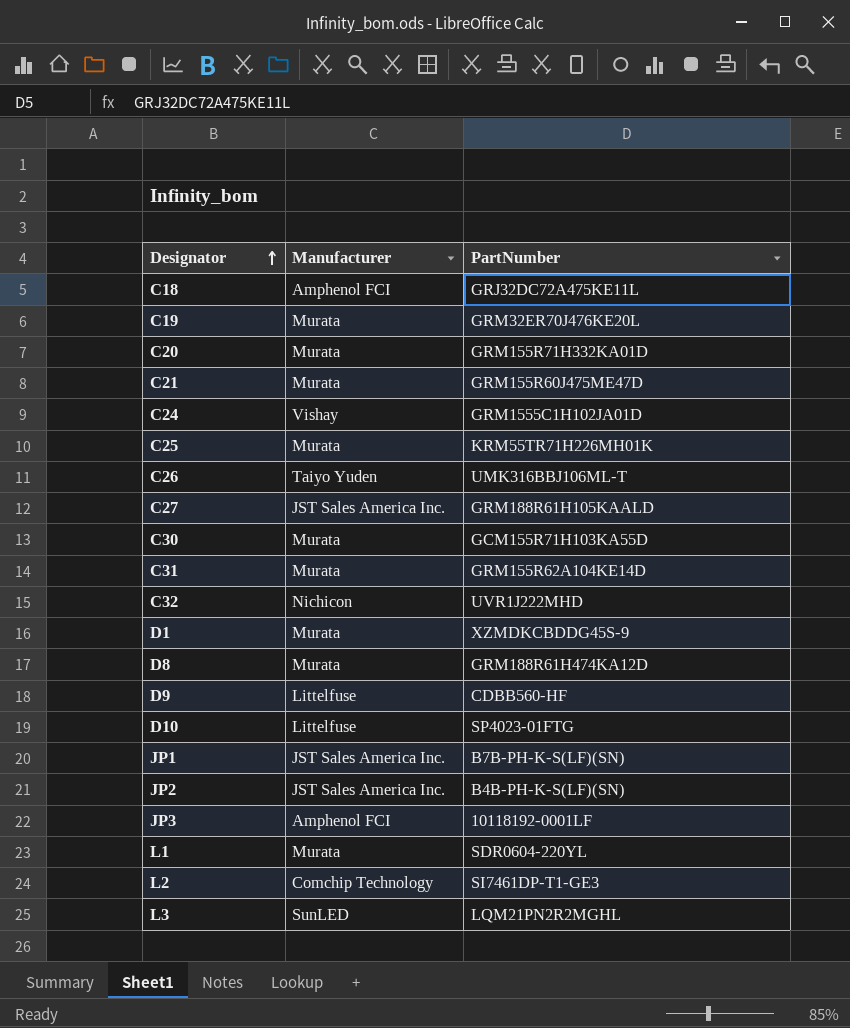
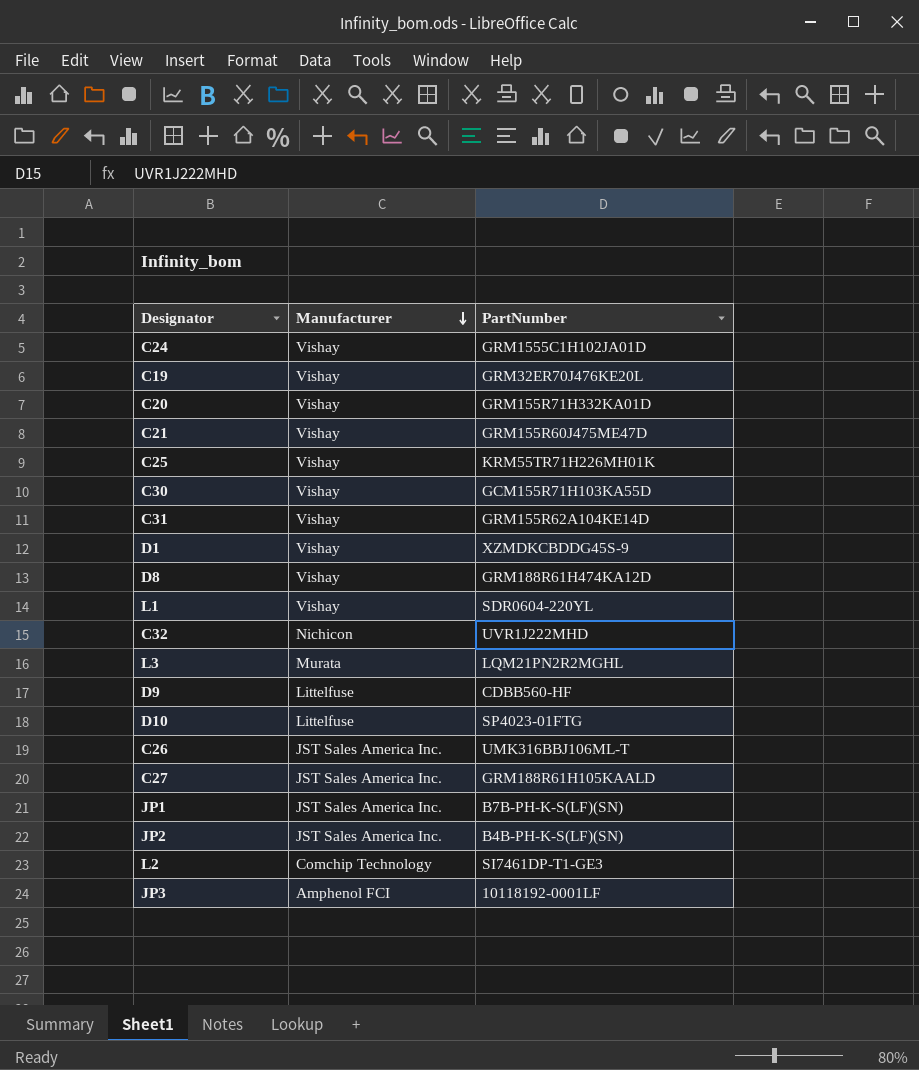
row order: Designator ascending -> Manufacturer descending
row C18: Amphenol FCI | GRJ32DC72A475KE11L -> none
C19 | Manufacturer: Murata -> Vishay
C20 | Manufacturer: Murata -> Vishay
C21 | Manufacturer: Murata -> Vishay
C25 | Manufacturer: Murata -> Vishay
C30 | Manufacturer: Murata -> Vishay
C31 | Manufacturer: Murata -> Vishay
D1 | Manufacturer: Murata -> Vishay
D8 | Manufacturer: Murata -> Vishay
L1 | Manufacturer: Murata -> Vishay
L3 | Manufacturer: SunLED -> Murata
C26 | Manufacturer: Taiyo Yuden -> JST Sales America Inc.

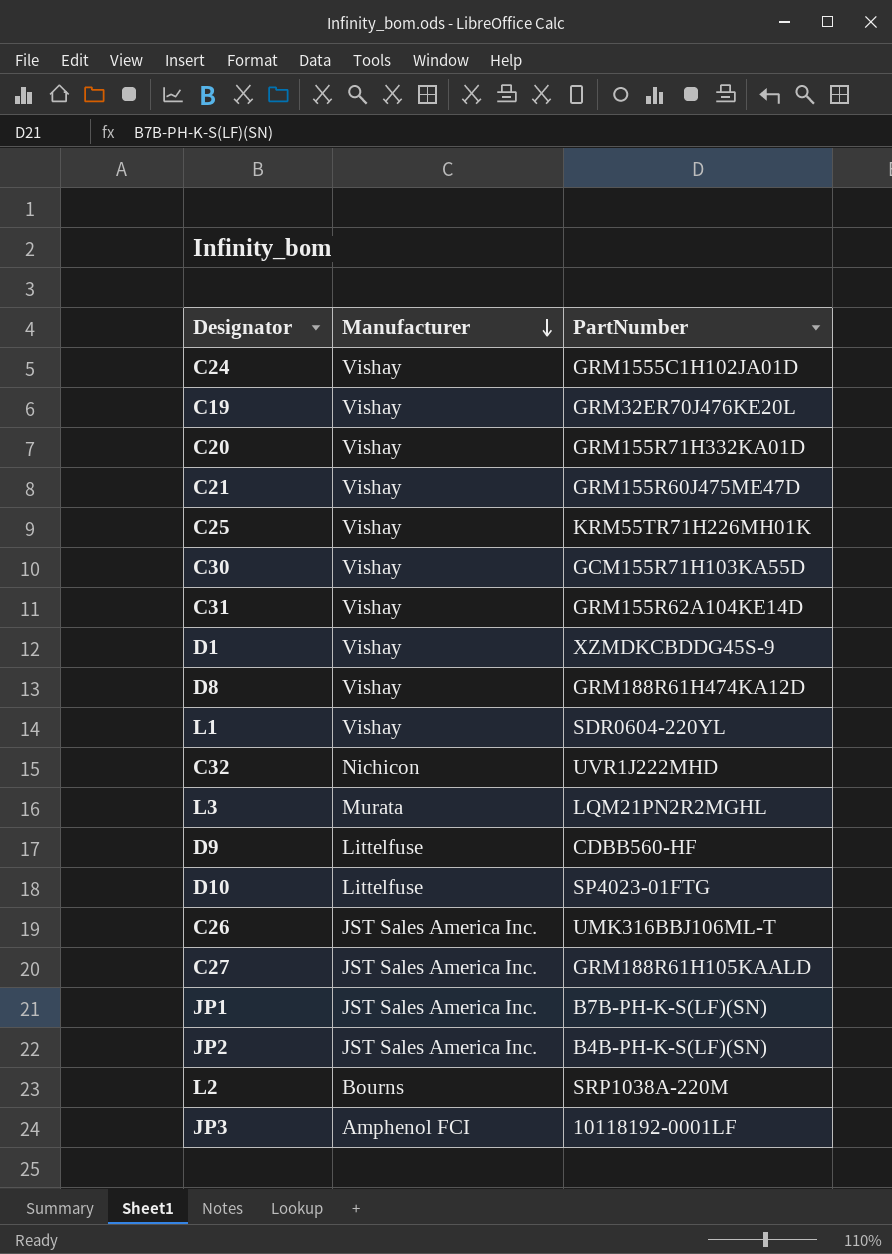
L2 | Manufacturer: Comchip Technology -> Bourns
L2 | PartNumber: SI7461DP-T1-GE3 -> SRP1038A-220M

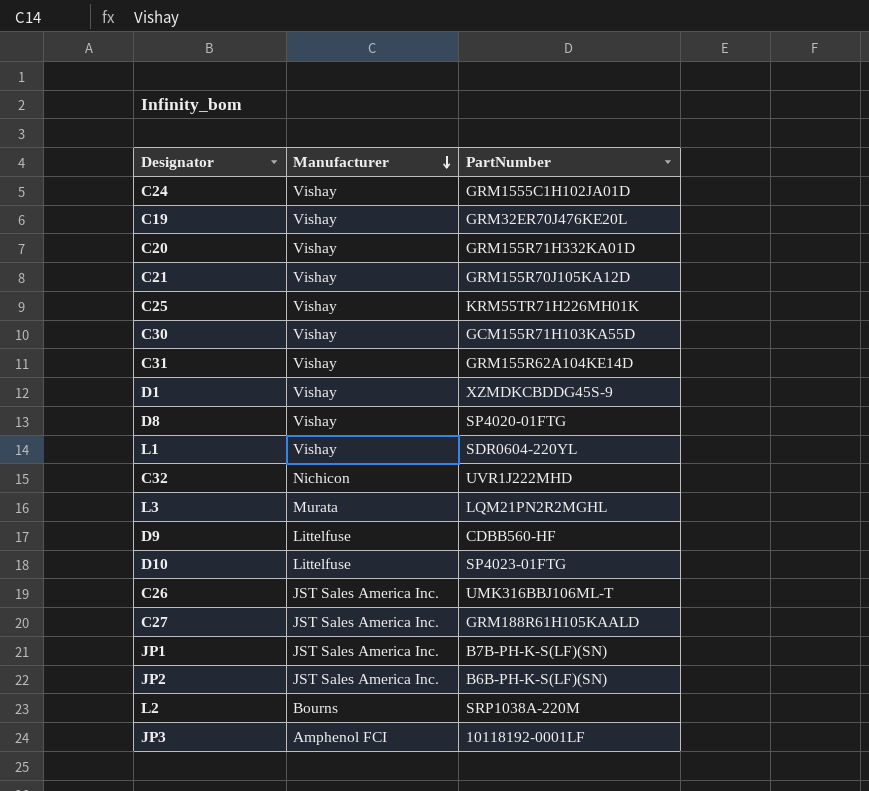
C21 | PartNumber: GRM155R60J475ME47D -> GRM155R70J105KA12D
D8 | PartNumber: GRM188R61H474KA12D -> SP4020-01FTG
JP2 | PartNumber: B4B-PH-K-S(LF)(SN) -> B6B-PH-K-S(LF)(SN)

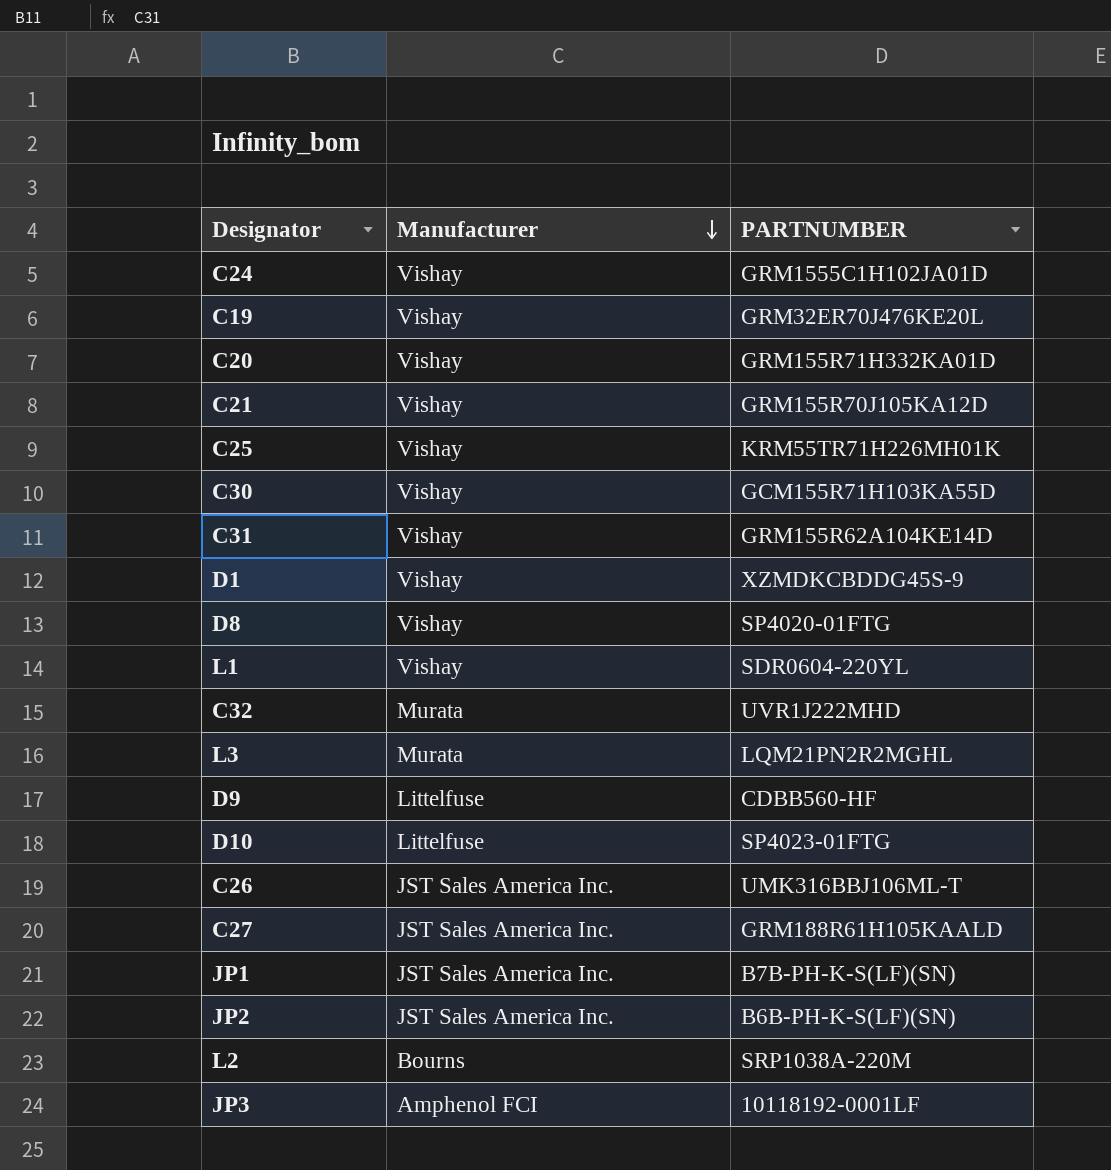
column name: PartNumber -> PARTNUMBER
C32 | Manufacturer: Nichicon -> Murata

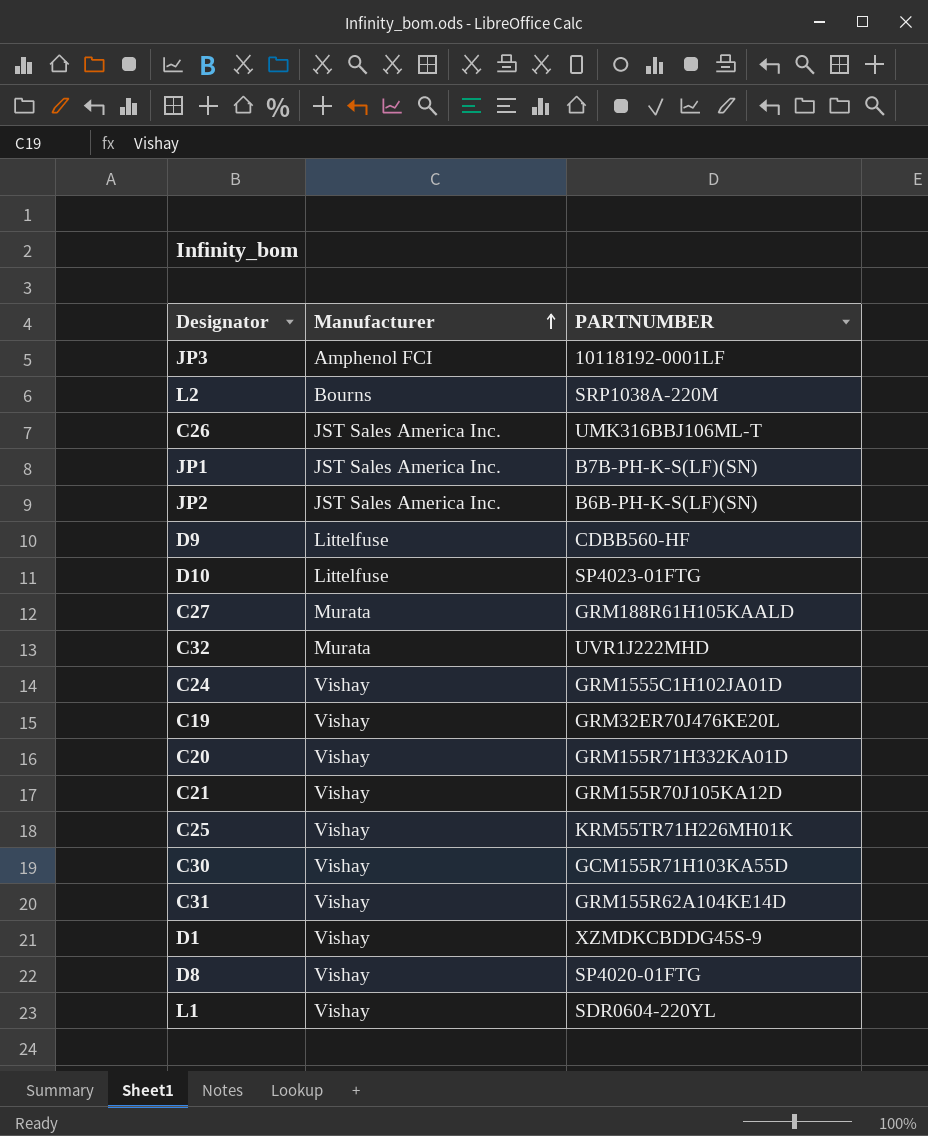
row order: Manufacturer descending -> Manufacturer ascending
row L3: Murata | LQM21PN2R2MGHL -> none
C27 | Manufacturer: JST Sales America Inc. -> Murata

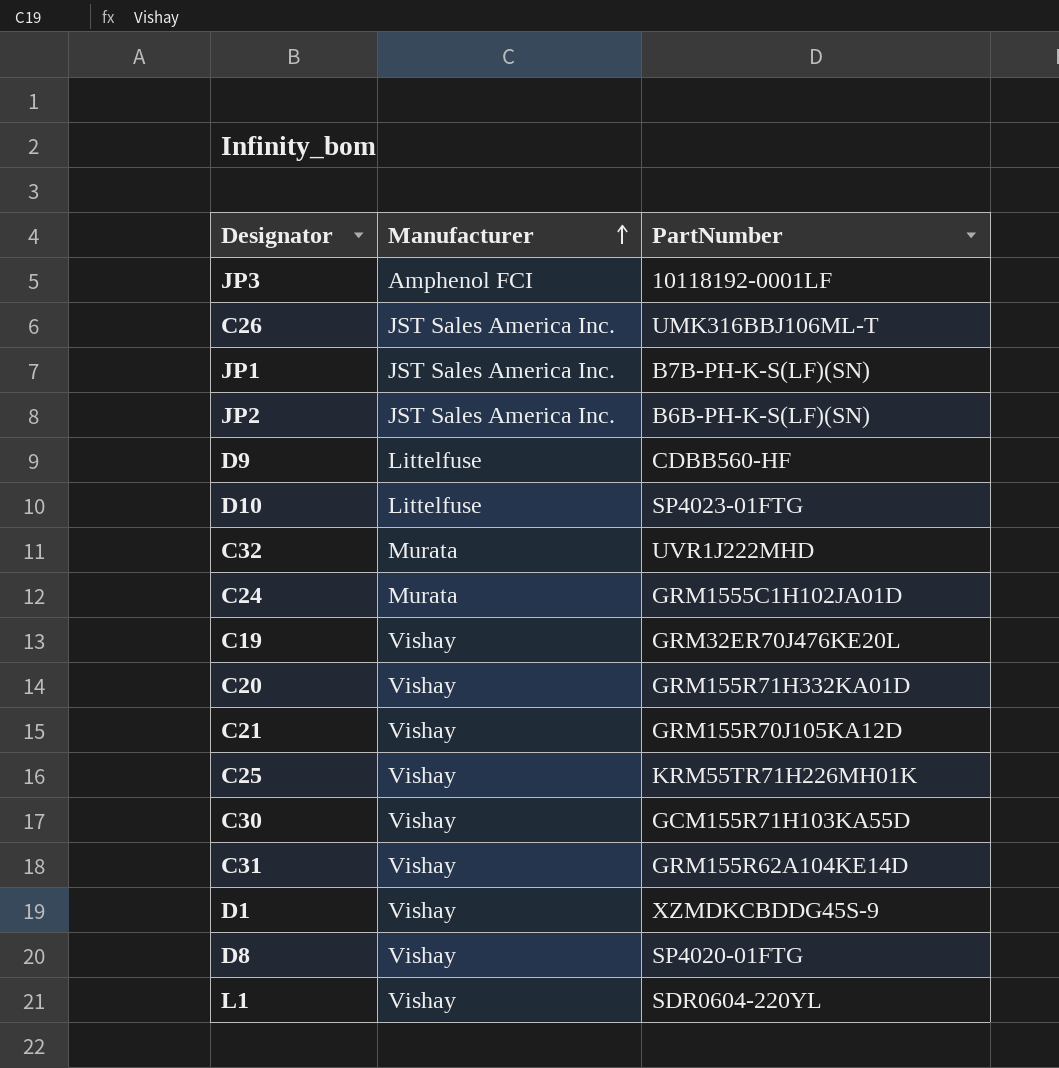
column name: PARTNUMBER -> PartNumber
row L2: Bourns | SRP1038A-220M -> none
row C27: Murata | GRM188R61H105KAALD -> none
C24 | Manufacturer: Vishay -> Murata

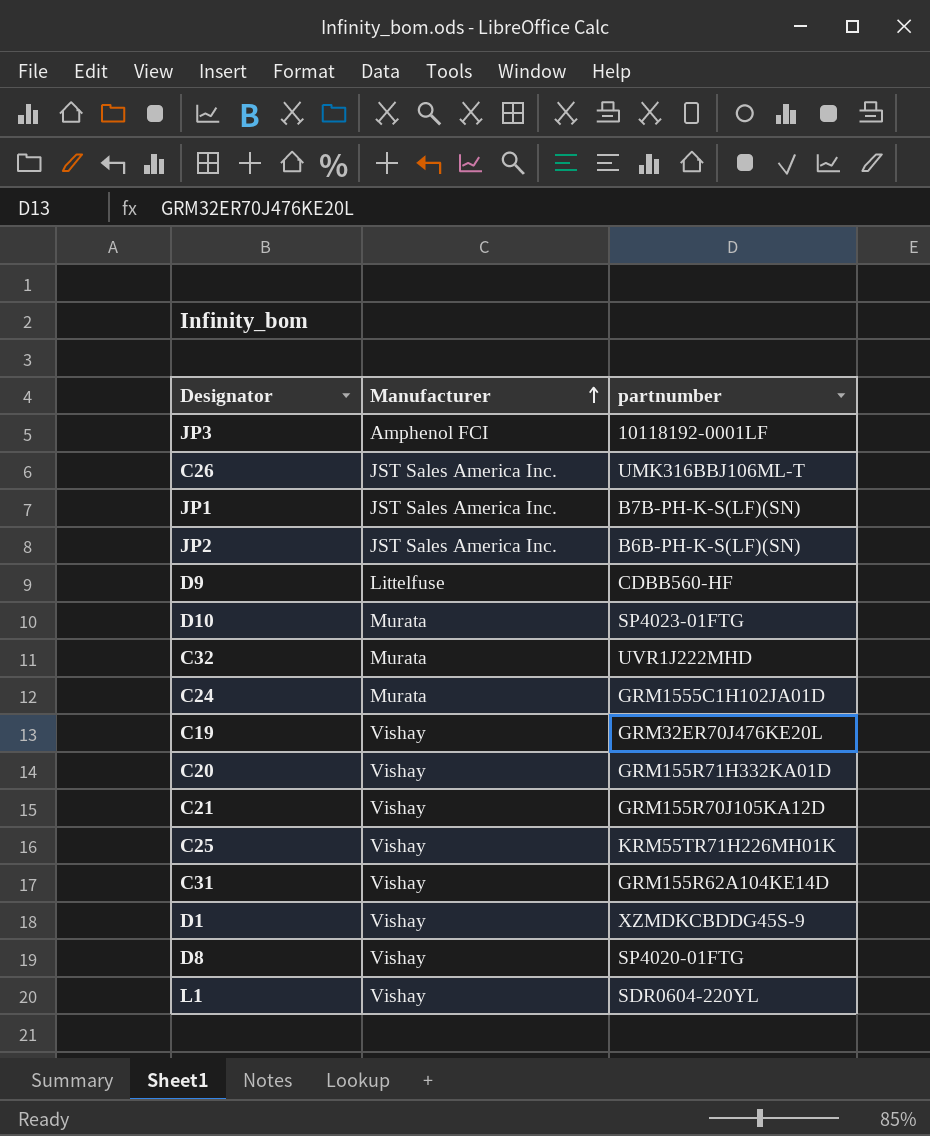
column name: PartNumber -> partnumber
row C30: Vishay | GCM155R71H103KA55D -> none
D10 | Manufacturer: Littelfuse -> Murata

